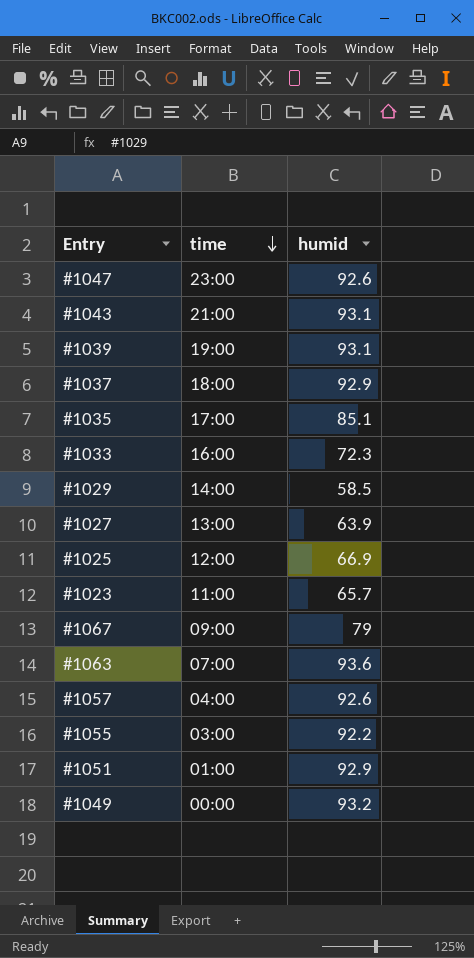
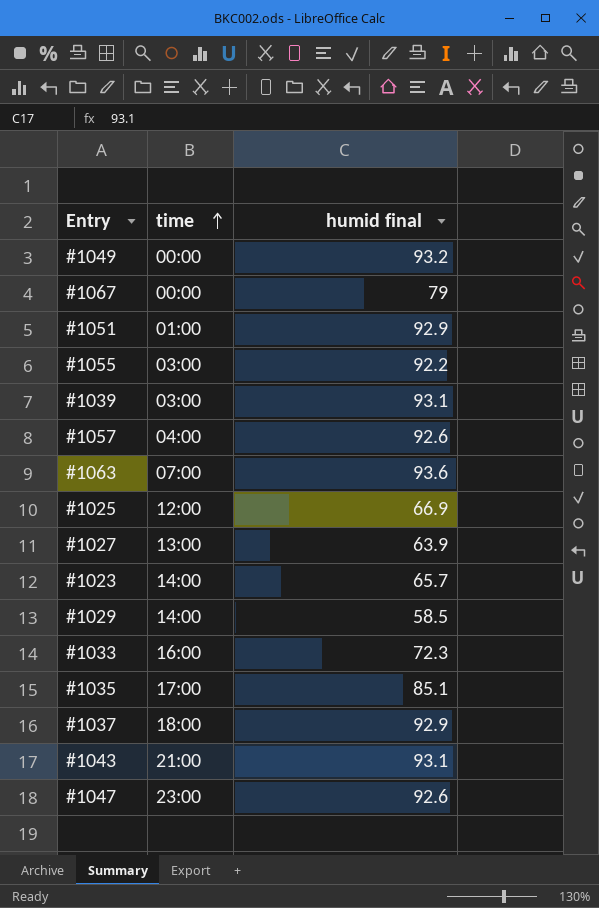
row order: time descending -> time ascending
column name: humid -> humid final
#1067 | time: 09:00 -> 00:00
#1039 | time: 19:00 -> 03:00
#1023 | time: 11:00 -> 14:00

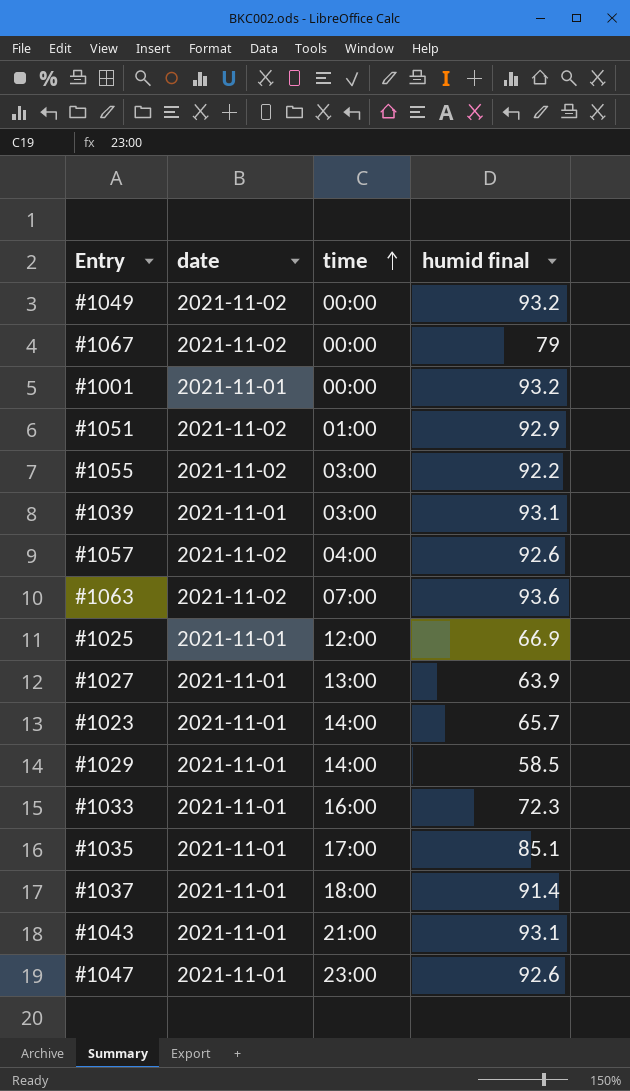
column date | position: none -> 2
row #1001: none -> 2021-11-01 | 00:00 | 93.2
#1037 | humid final: 92.9 -> 91.4

